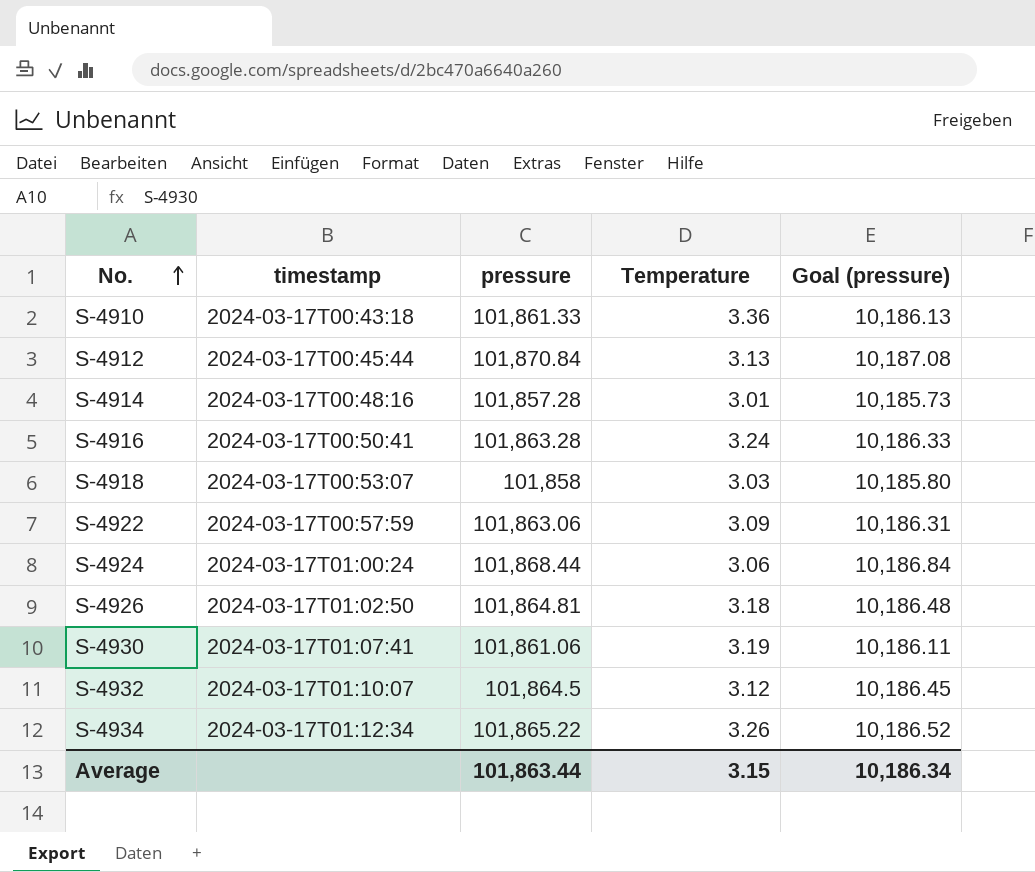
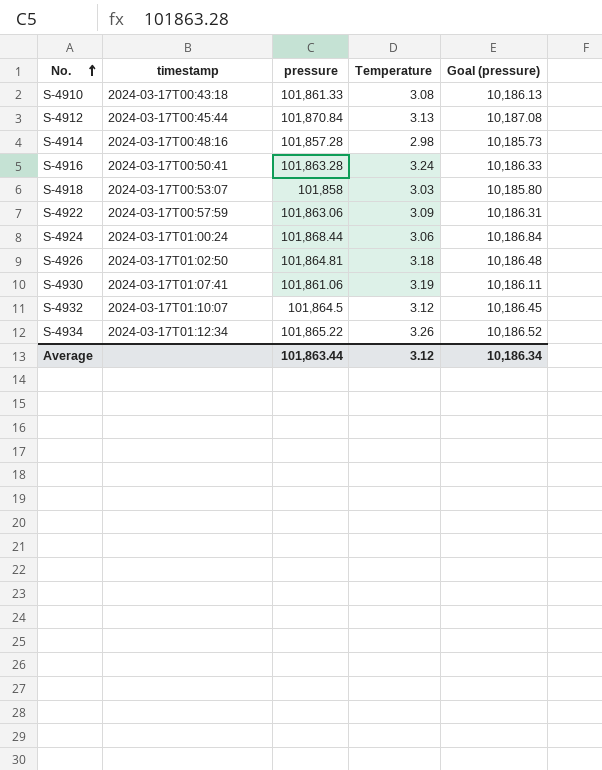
S-4910 | Temperature: 3.36 -> 3.08
S-4914 | Temperature: 3.01 -> 2.98
Average | Temperature: 3.15 -> 3.12

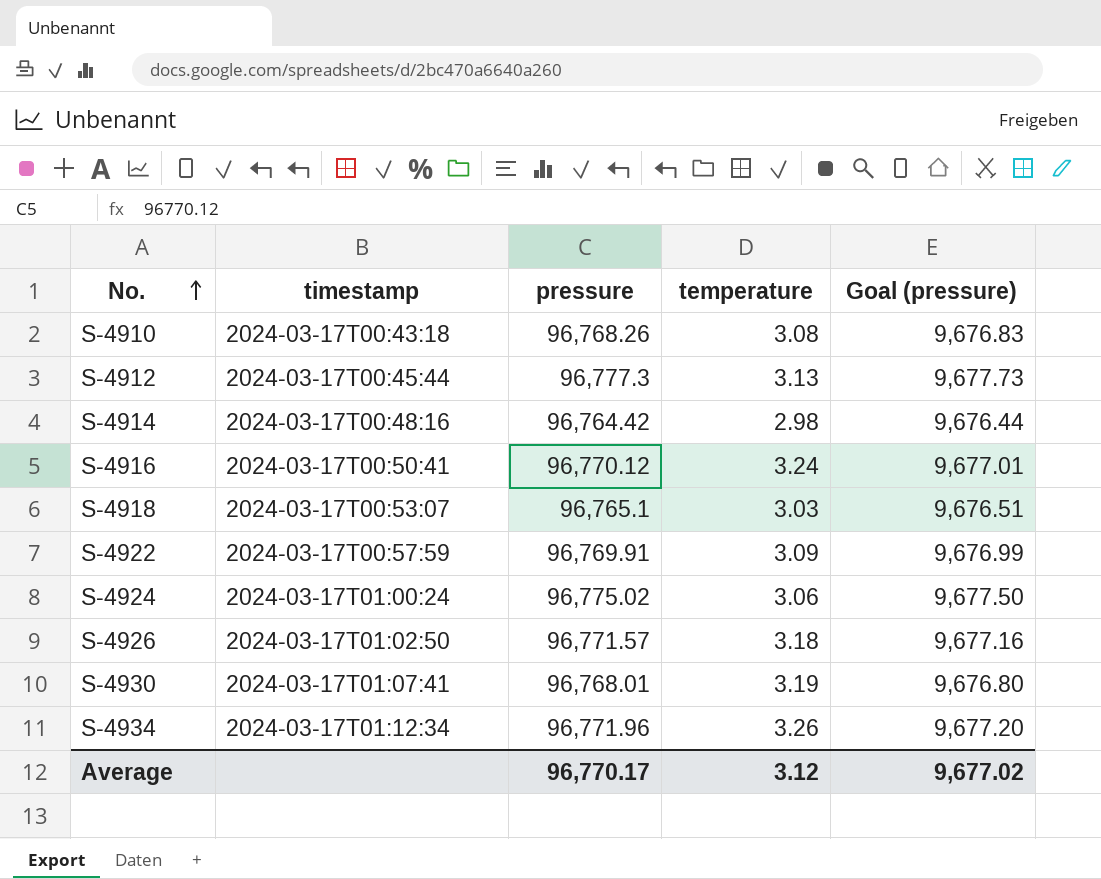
column name: Temperature -> temperature
row S-4932: 2024-03-17T01:10:07 | 101,864.5 | 3.12 | 10,186.45 -> none
S-4910 | pressure: 101,861.33 -> 96,768.26
S-4910 | Goal (pressure): 10,186.13 -> 9,676.83
S-4912 | pressure: 101,870.84 -> 96,777.3
S-4912 | Goal (pressure): 10,187.08 -> 9,677.73
S-4914 | pressure: 101,857.28 -> 96,764.42
S-4914 | Goal (pressure): 10,185.73 -> 9,676.44
S-4916 | pressure: 101,863.28 -> 96,770.12
S-4916 | Goal (pressure): 10,186.33 -> 9,677.01
S-4918 | pressure: 101,858 -> 96,765.1
S-4918 | Goal (pressure): 10,185.80 -> 9,676.51
S-4922 | pressure: 101,863.06 -> 96,769.91
S-4922 | Goal (pressure): 10,186.31 -> 9,676.99
S-4924 | pressure: 101,868.44 -> 96,775.02
S-4924 | Goal (pressure): 10,186.84 -> 9,677.50
S-4926 | pressure: 101,864.81 -> 96,771.57
S-4926 | Goal (pressure): 10,186.48 -> 9,677.16
S-4930 | pressure: 101,861.06 -> 96,768.01
S-4930 | Goal (pressure): 10,186.11 -> 9,676.80
S-4934 | pressure: 101,865.22 -> 96,771.96
S-4934 | Goal (pressure): 10,186.52 -> 9,677.20
Average | pressure: 101,863.44 -> 96,770.17
Average | Goal (pressure): 10,186.34 -> 9,677.02

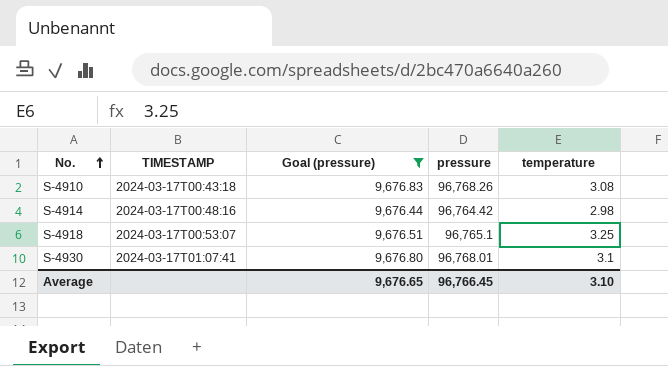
filter: none -> Goal (pressure) <= 9,676.83
column name: timestamp -> TIMESTAMP
column Goal (pressure) | position: 5 -> 3
S-4918 | temperature: 3.03 -> 3.25
S-4930 | temperature: 3.19 -> 3.1
Average | Goal (pressure): 9,677.02 -> 9,676.65
Average | pressure: 96,770.17 -> 96,766.45
Average | temperature: 3.12 -> 3.10

